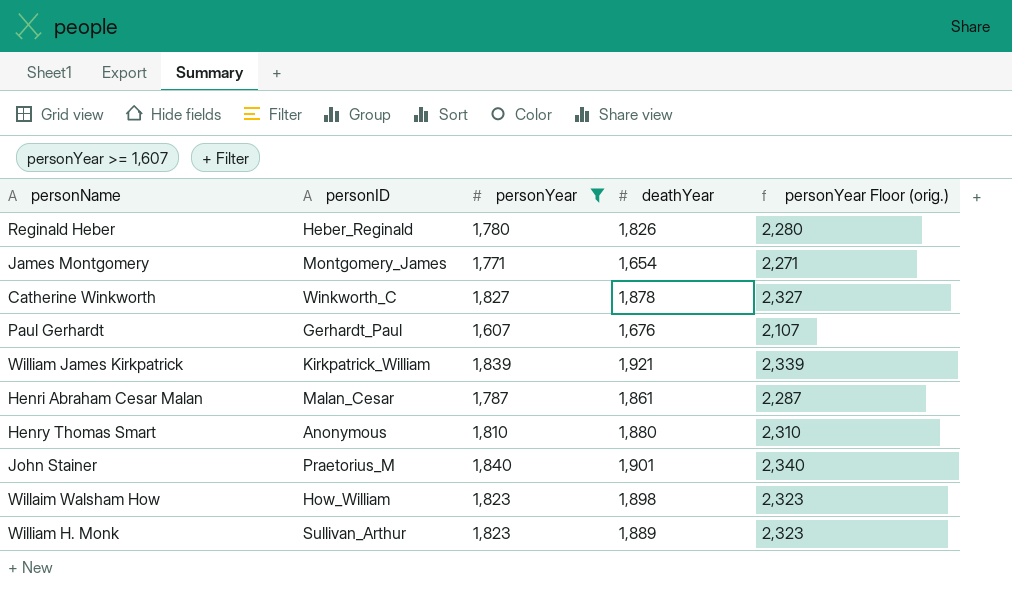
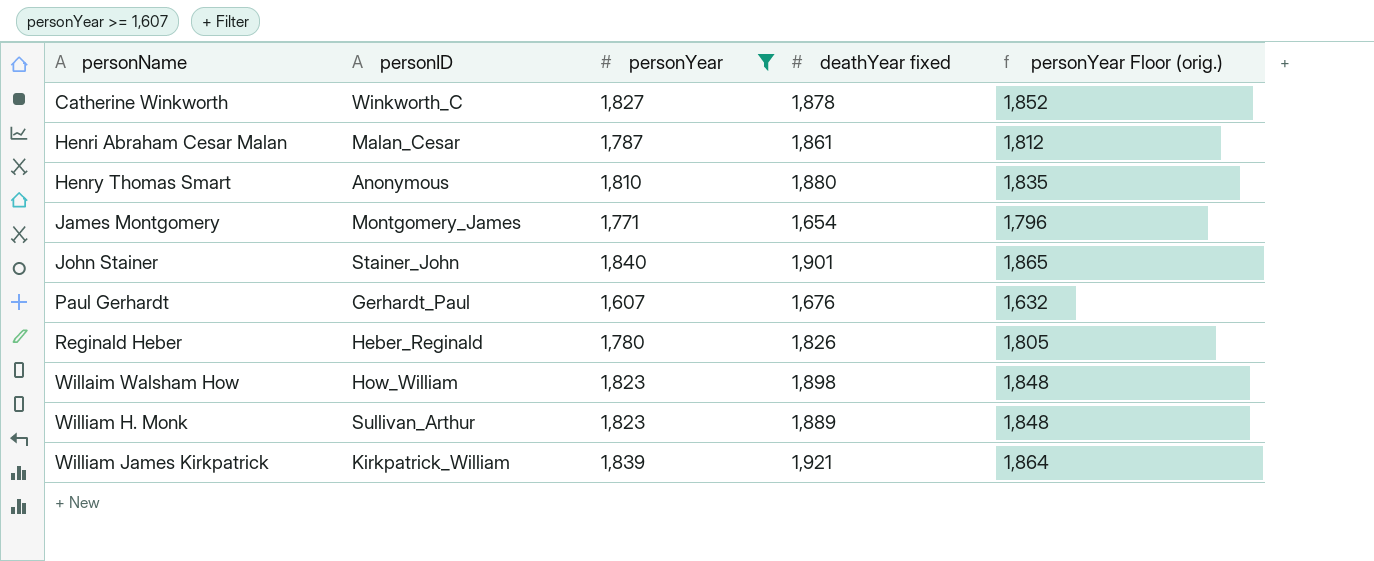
row order: none -> personName ascending
column name: deathYear -> deathYear fixed
column personYear Floor (orig.) | formula: [personYear] + 500 -> [personYear] + 25
John Stainer | personID: Praetorius_M -> Stainer_John

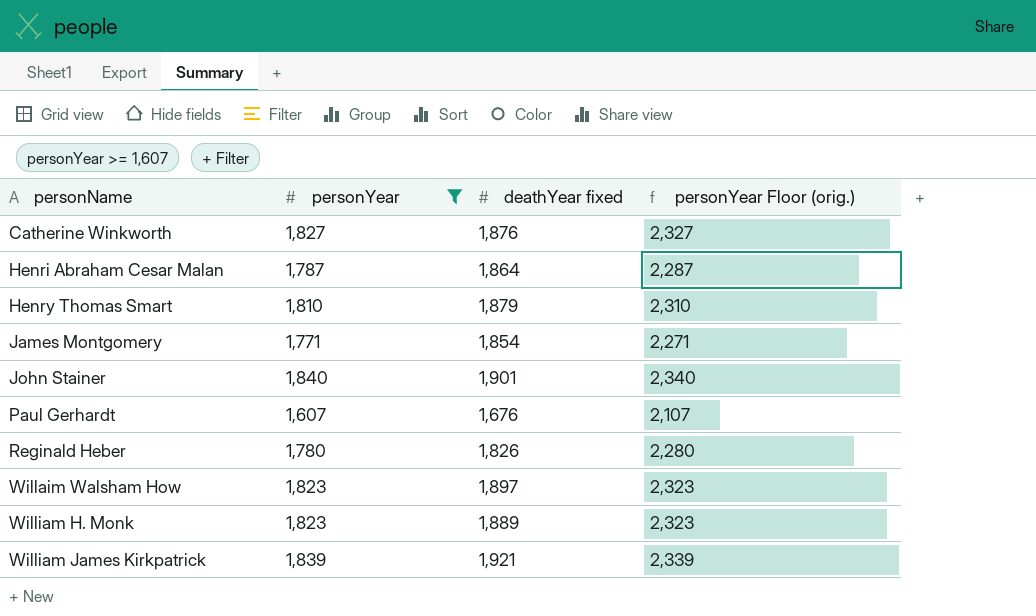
column personID | position: 2 -> none
column personYear Floor (orig.) | formula: [personYear] + 25 -> [personYear] + 500
Catherine Winkworth | deathYear fixed: 1,878 -> 1,876
Henri Abraham Cesar Malan | deathYear fixed: 1,861 -> 1,864
Henry Thomas Smart | deathYear fixed: 1,880 -> 1,879
James Montgomery | deathYear fixed: 1,654 -> 1,854
Willaim Walsham How | deathYear fixed: 1,898 -> 1,897

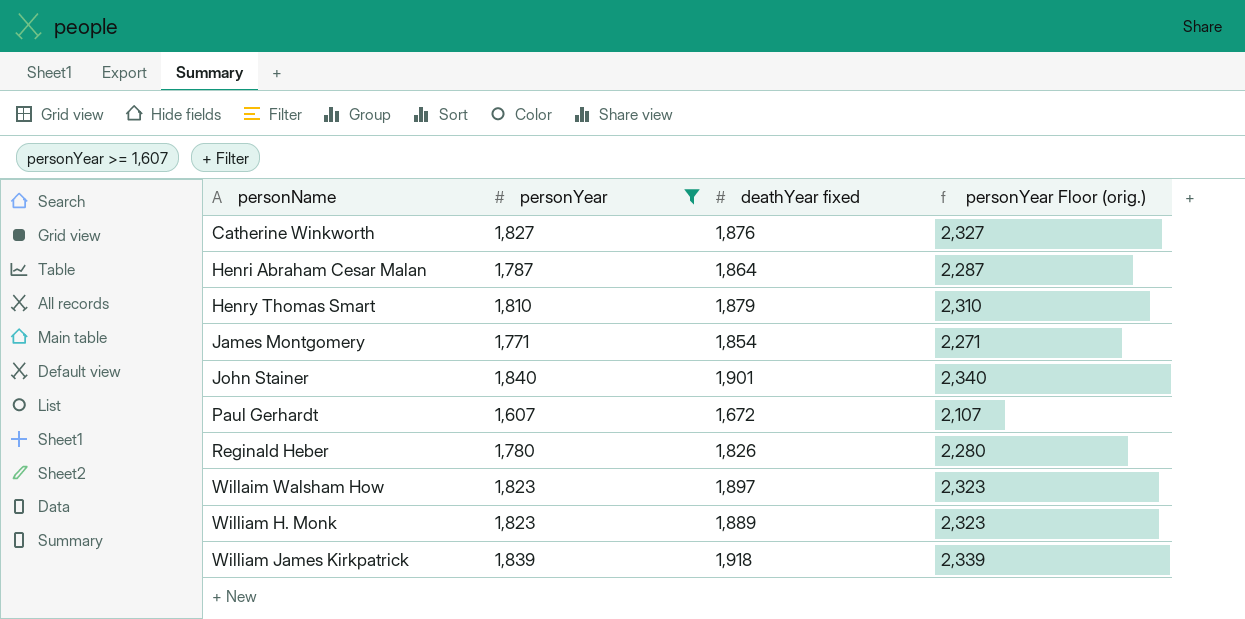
Paul Gerhardt | deathYear fixed: 1,676 -> 1,672
William James Kirkpatrick | deathYear fixed: 1,921 -> 1,918

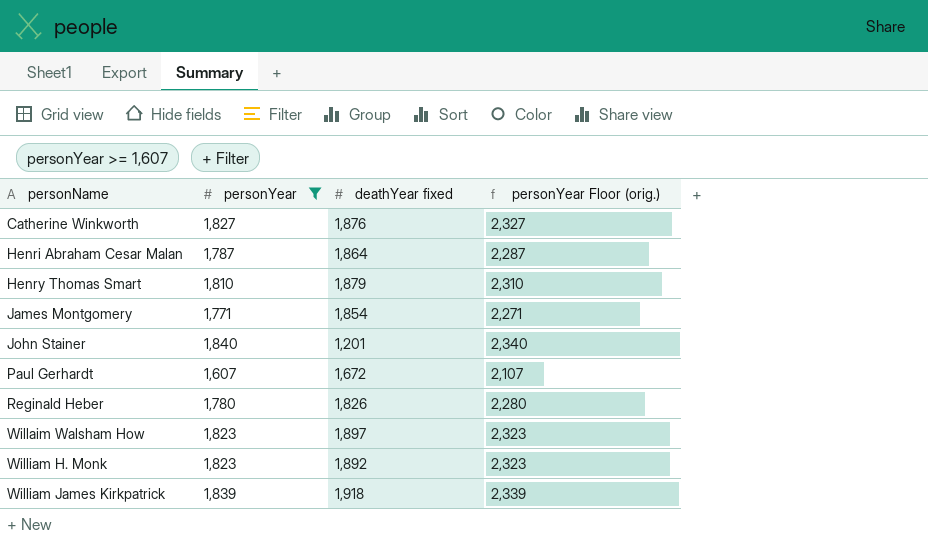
John Stainer | deathYear fixed: 1,901 -> 1,201
William H. Monk | deathYear fixed: 1,889 -> 1,892

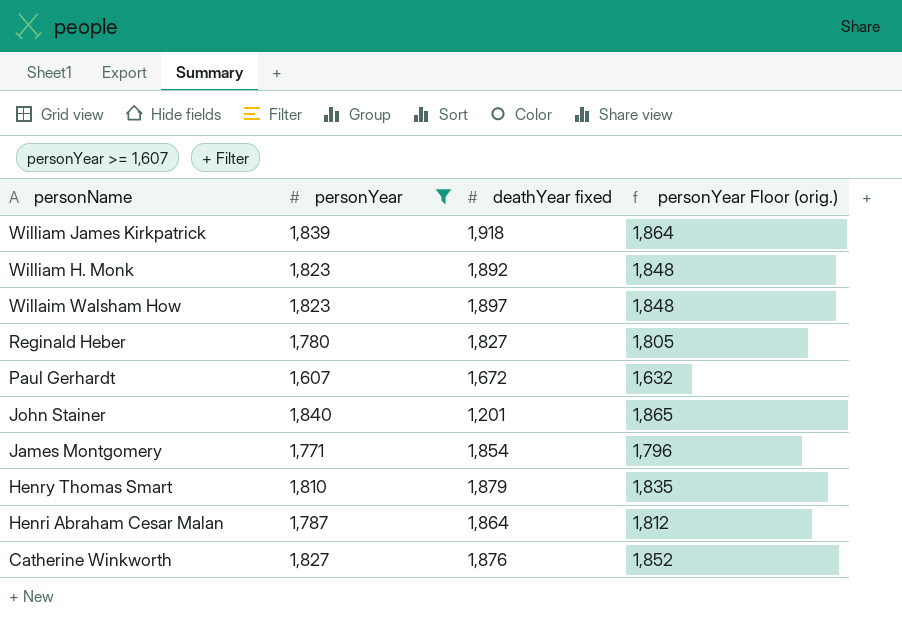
row order: personName ascending -> personName descending
column personYear Floor (orig.) | formula: [personYear] + 500 -> [personYear] + 25
Reginald Heber | deathYear fixed: 1,826 -> 1,827

